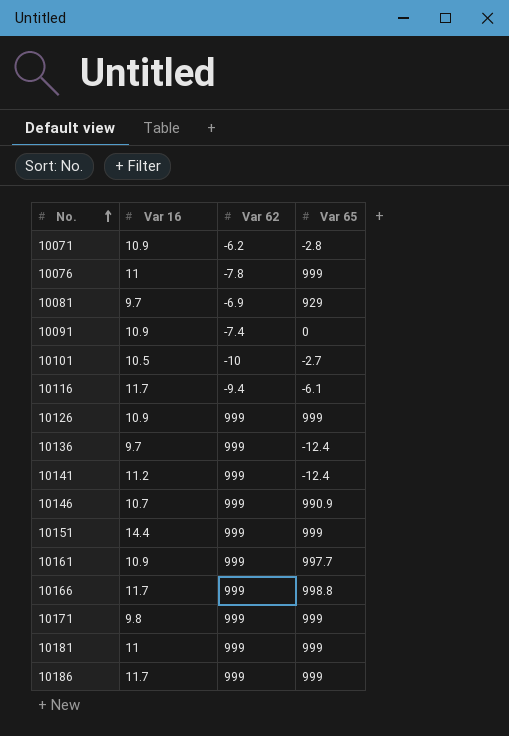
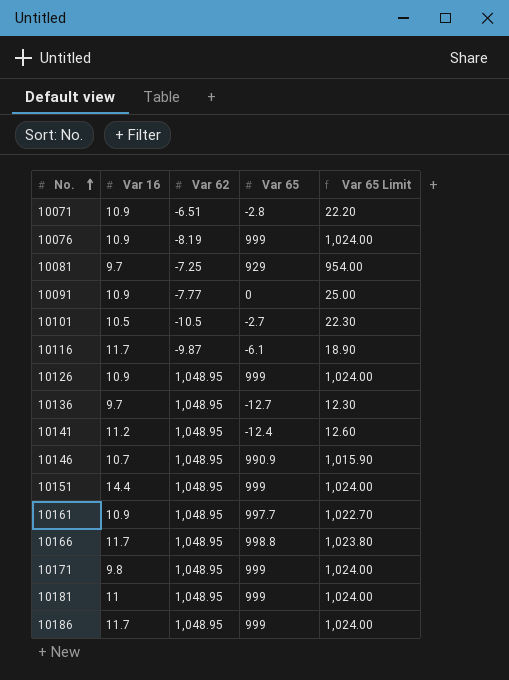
column Var 65 Limit | formula: none -> [Var 65] + 25
10071 | Var 62: -6.2 -> -6.51
10076 | Var 16: 11 -> 10.9
10076 | Var 62: -7.8 -> -8.19
10081 | Var 62: -6.9 -> -7.25
10091 | Var 62: -7.4 -> -7.77
10101 | Var 62: -10 -> -10.5
10116 | Var 62: -9.4 -> -9.87
10126 | Var 62: 999 -> 1,048.95
10136 | Var 62: 999 -> 1,048.95
10136 | Var 65: -12.4 -> -12.7
10141 | Var 62: 999 -> 1,048.95
10146 | Var 62: 999 -> 1,048.95
10151 | Var 62: 999 -> 1,048.95
10161 | Var 62: 999 -> 1,048.95
10166 | Var 62: 999 -> 1,048.95
10171 | Var 62: 999 -> 1,048.95
10181 | Var 62: 999 -> 1,048.95
10186 | Var 62: 999 -> 1,048.95

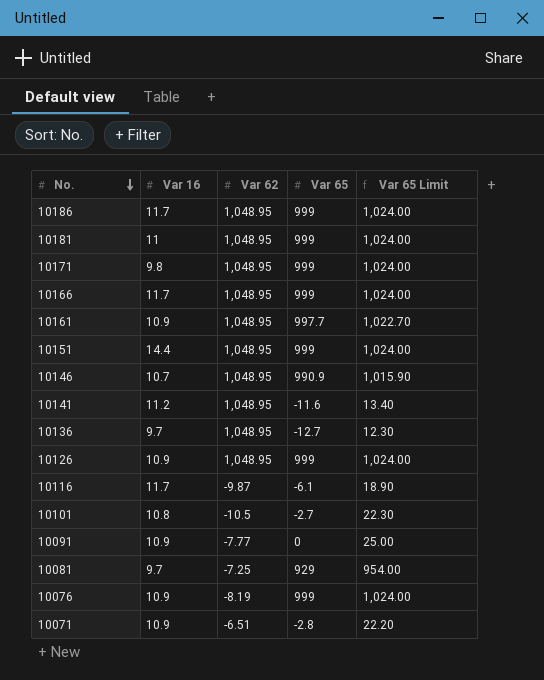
row order: No. ascending -> No. descending
10166 | Var 65: 998.8 -> 999
10166 | Var 65 Limit: 1,023.80 -> 1,024.00
10141 | Var 65: -12.4 -> -11.6
10141 | Var 65 Limit: 12.60 -> 13.40
10101 | Var 16: 10.5 -> 10.8

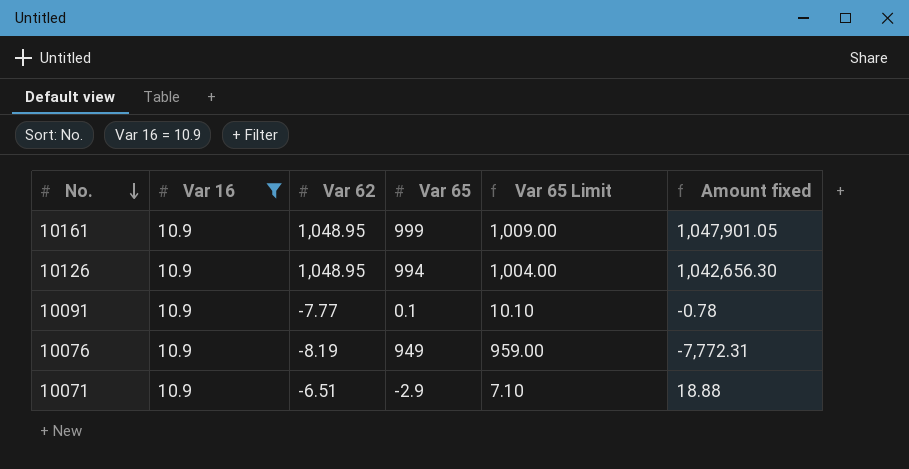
filter: none -> Var 16 = 10.9
column Var 65 Limit | formula: [Var 65] + 25 -> [Var 65] + 10
column Amount fixed | formula: none -> [Var 62] * [Var 65]
10161 | Var 65: 997.7 -> 999
10126 | Var 65: 999 -> 994
10091 | Var 65: 0 -> 0.1
10076 | Var 65: 999 -> 949
10071 | Var 65: -2.8 -> -2.9

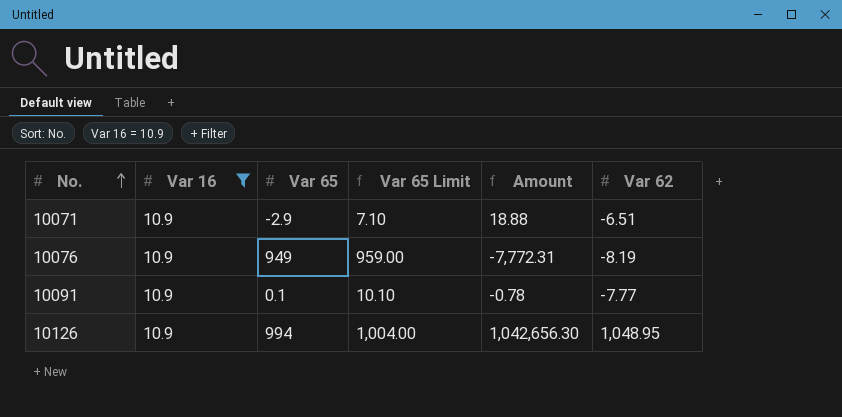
row order: No. descending -> No. ascending
column name: Amount fixed -> Amount
column Var 62 | position: 3 -> 6
row 10161: 10.9 | 1,048.95 | 999 | 1,009.00 | 1,047,901.05 -> none

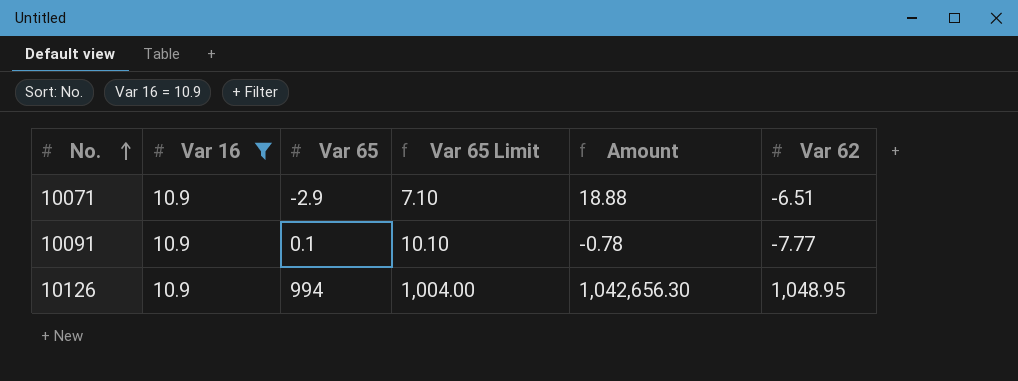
row 10076: 10.9 | 949 | 959.00 | -7,772.31 | -8.19 -> none

